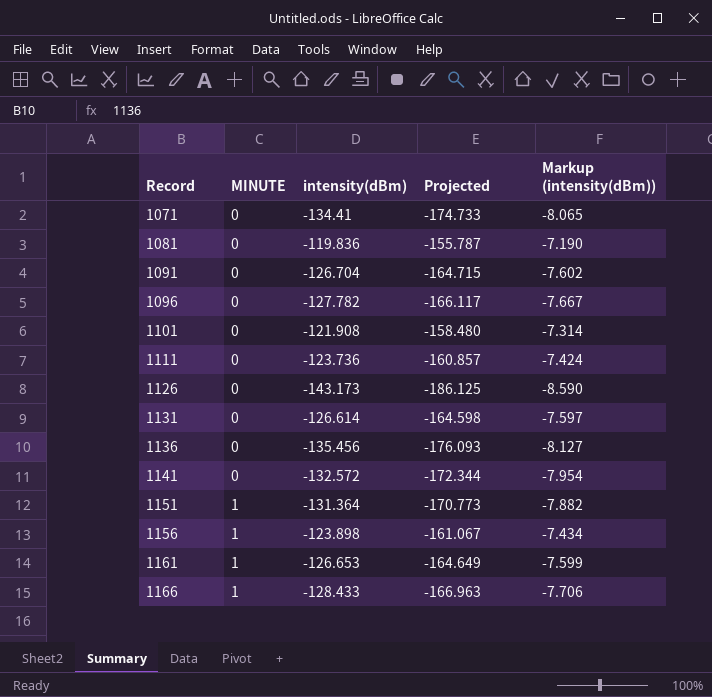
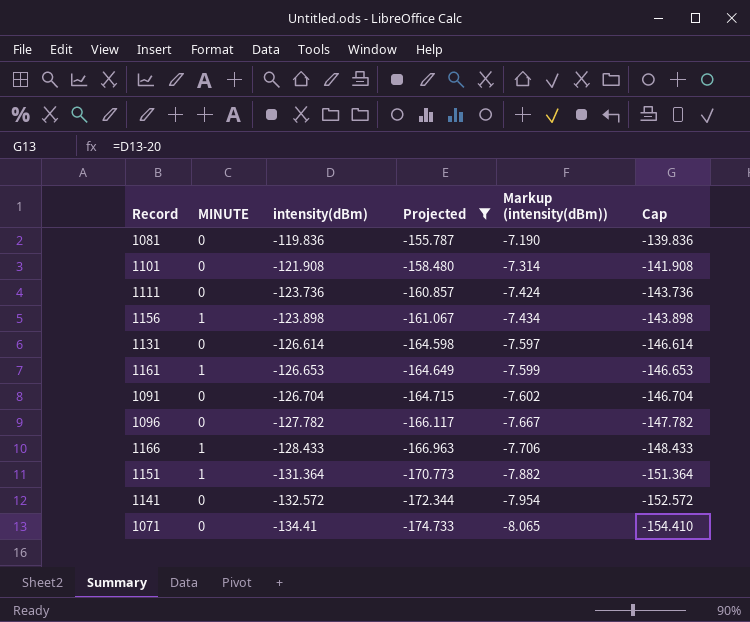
filter: none -> Projected >= -174.733
row order: Record ascending -> intensity(dBm) descending
column Cap | formula: none -> [intensity(dBm)] - 20

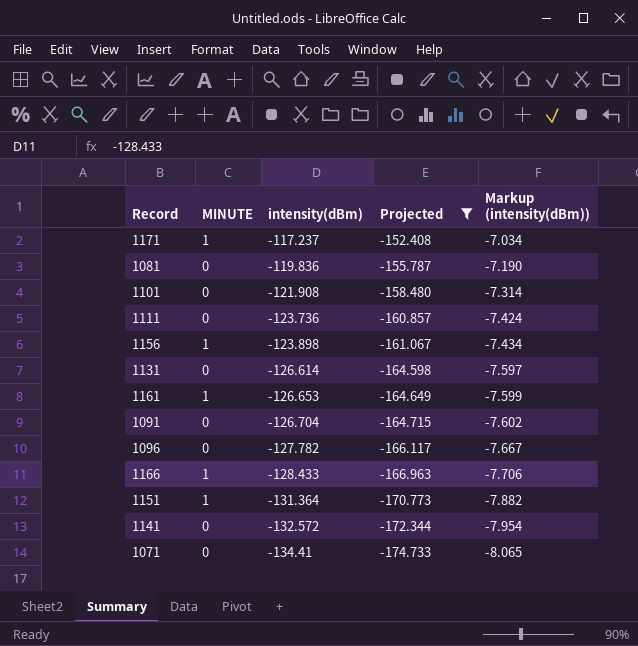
column Cap | formula: [intensity(dBm)] - 20 -> none
row 1171: none -> 1 | -117.237 | -152.408 | -7.034

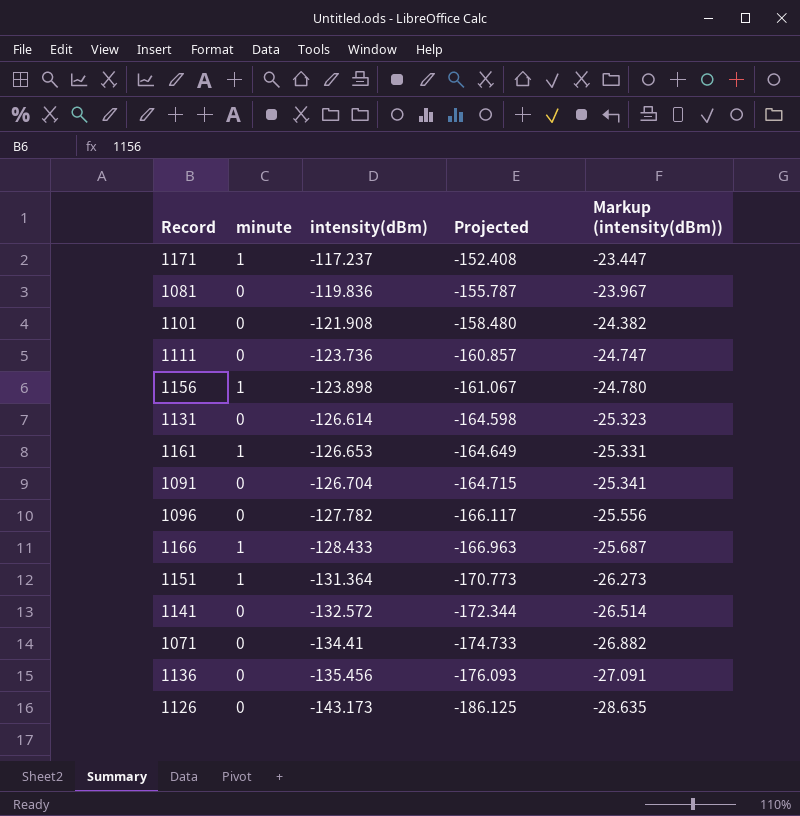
filter: Projected >= -174.733 -> none
column name: MINUTE -> minute
column Markup (intensity(dBm)) | formula: [intensity(dBm)] * 0.06 -> [intensity(dBm)] * 0.2

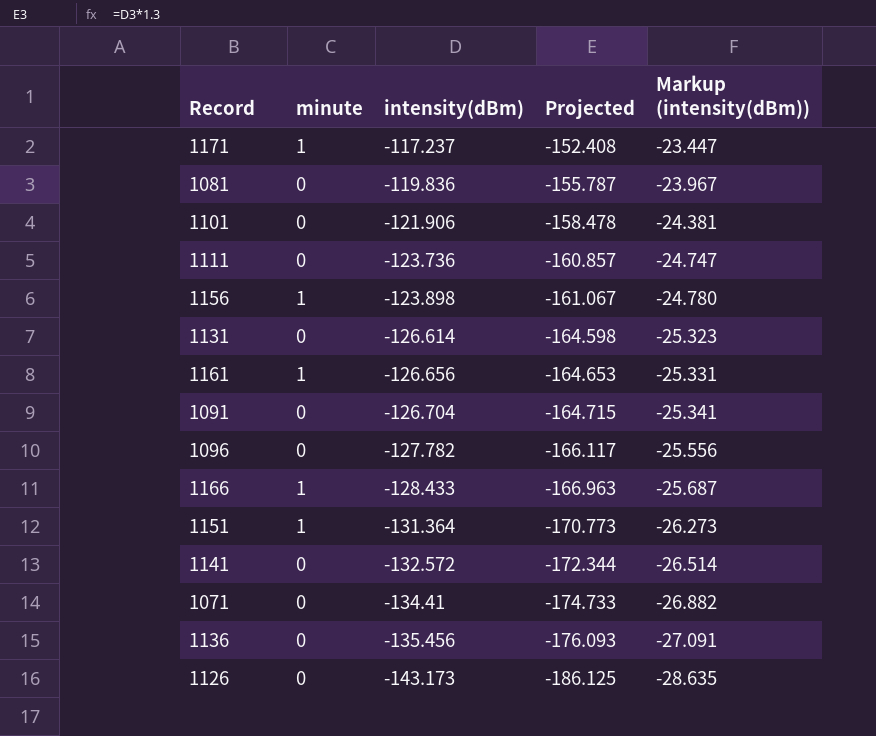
1101 | intensity(dBm): -121.908 -> -121.906
1101 | Projected: -158.480 -> -158.478
1101 | Markup (intensity(dBm)): -24.382 -> -24.381
1161 | intensity(dBm): -126.653 -> -126.656
1161 | Projected: -164.649 -> -164.653

